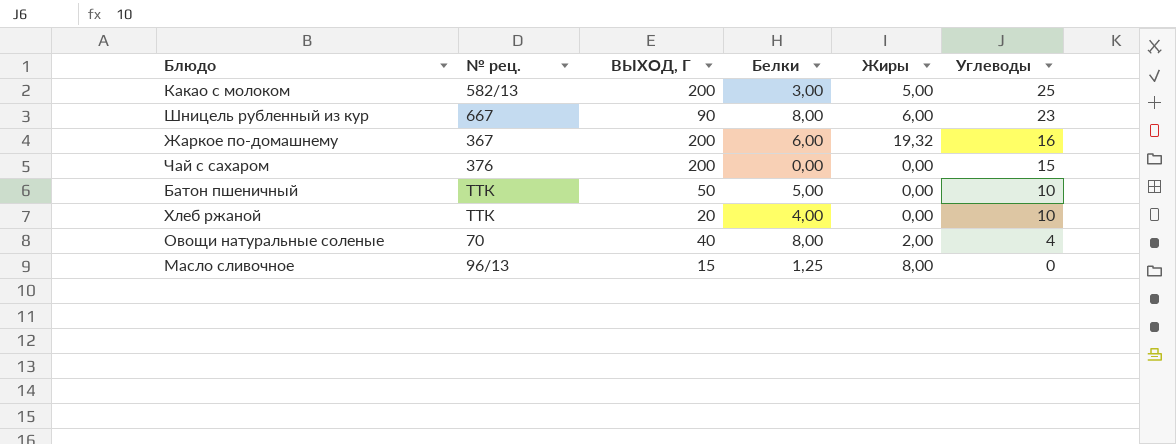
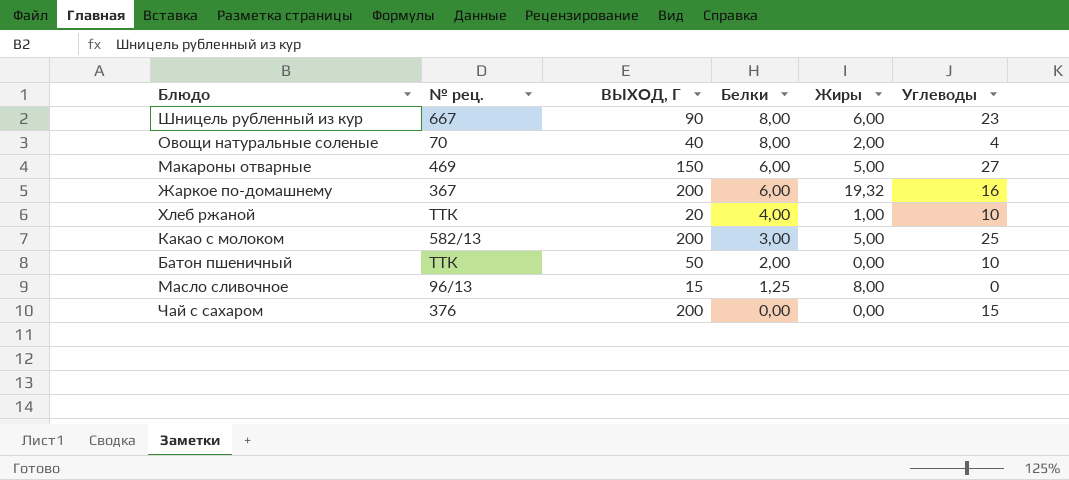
row order: Углеводы descending -> Белки descending
row Макароны отварные: none -> 469 | 150 | 6,00 | 5,00 | 27
Хлеб ржаной | Жиры: 0,00 -> 1,00
Батон пшеничный | Белки: 5,00 -> 2,00

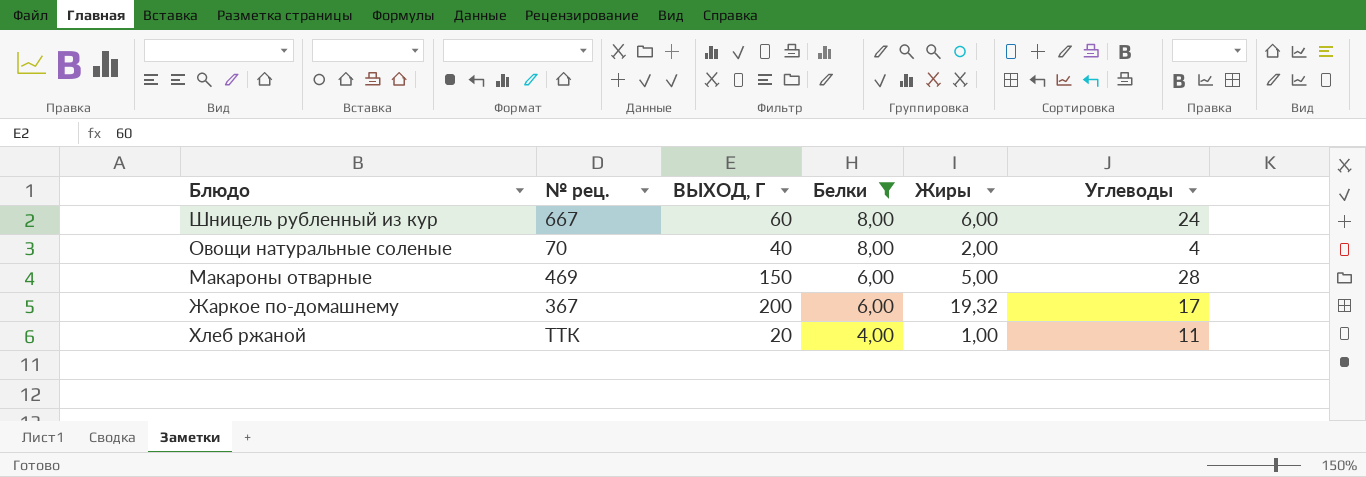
filter: none -> Белки >= 4,00
Шницель рубленный из кур | ВЫХОД, Г: 90 -> 60
Шницель рубленный из кур | Углеводы: 23 -> 24
Макароны отварные | Углеводы: 27 -> 28
Жаркое по-домашнему | Углеводы: 16 -> 17
Хлеб ржаной | Углеводы: 10 -> 11

